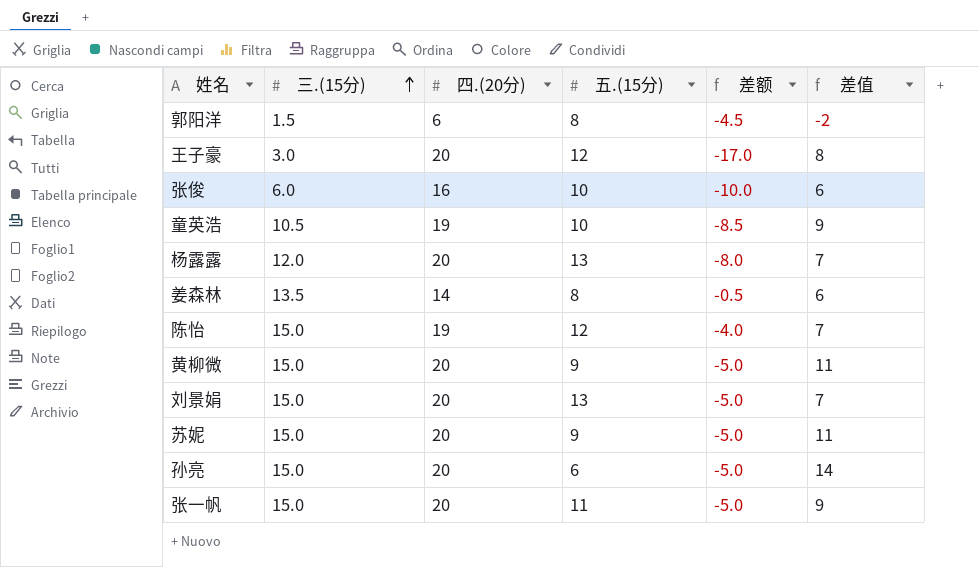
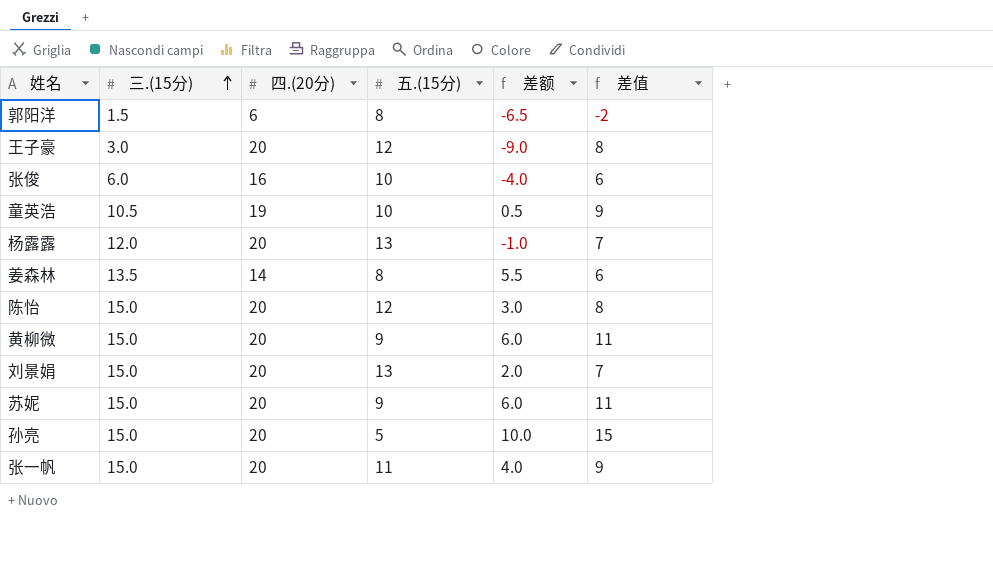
column 差额 | formula: [三.(15分)] - [四.(20分)] -> [三.(15分)] - [五.(15分)]
陈怡 | 四.(20分): 19 -> 20
陈怡 | 差值: 7 -> 8
孙亮 | 五.(15分): 6 -> 5
孙亮 | 差值: 14 -> 15

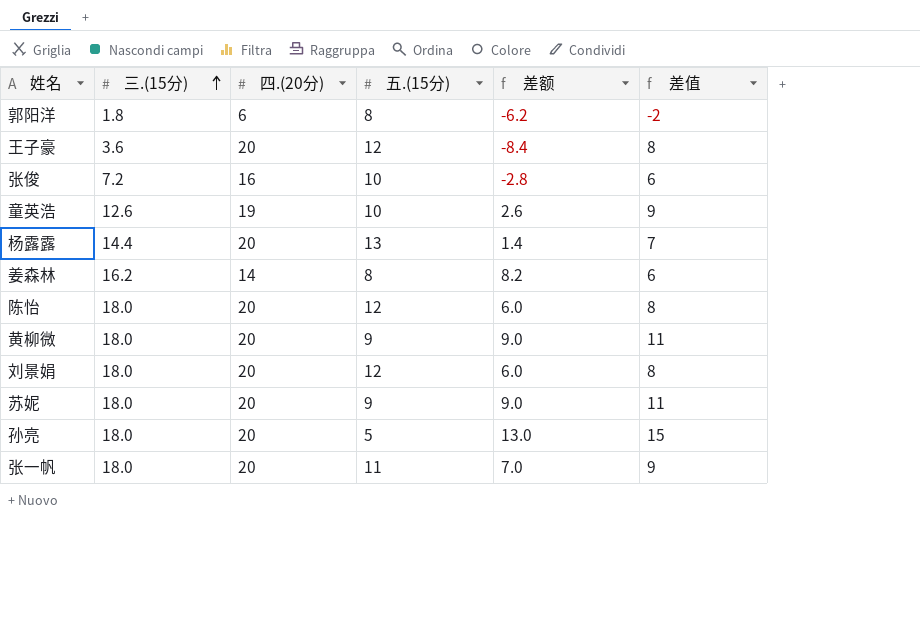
郭阳洋 | 三.(15分): 1.5 -> 1.8
郭阳洋 | 差额: -6.5 -> -6.2
王子豪 | 三.(15分): 3.0 -> 3.6
王子豪 | 差额: -9.0 -> -8.4
张俊 | 三.(15分): 6.0 -> 7.2
张俊 | 差额: -4.0 -> -2.8
童英浩 | 三.(15分): 10.5 -> 12.6
童英浩 | 差额: 0.5 -> 2.6
杨露露 | 三.(15分): 12.0 -> 14.4
杨露露 | 差额: -1.0 -> 1.4
姜森林 | 三.(15分): 13.5 -> 16.2
姜森林 | 差额: 5.5 -> 8.2
陈怡 | 三.(15分): 15.0 -> 18.0
陈怡 | 差额: 3.0 -> 6.0
黄柳微 | 三.(15分): 15.0 -> 18.0
黄柳微 | 差额: 6.0 -> 9.0
刘景娟 | 三.(15分): 15.0 -> 18.0
刘景娟 | 五.(15分): 13 -> 12
刘景娟 | 差额: 2.0 -> 6.0
刘景娟 | 差值: 7 -> 8
苏妮 | 三.(15分): 15.0 -> 18.0
苏妮 | 差额: 6.0 -> 9.0
孙亮 | 三.(15分): 15.0 -> 18.0
孙亮 | 差额: 10.0 -> 13.0
张一帆 | 三.(15分): 15.0 -> 18.0
张一帆 | 差额: 4.0 -> 7.0

